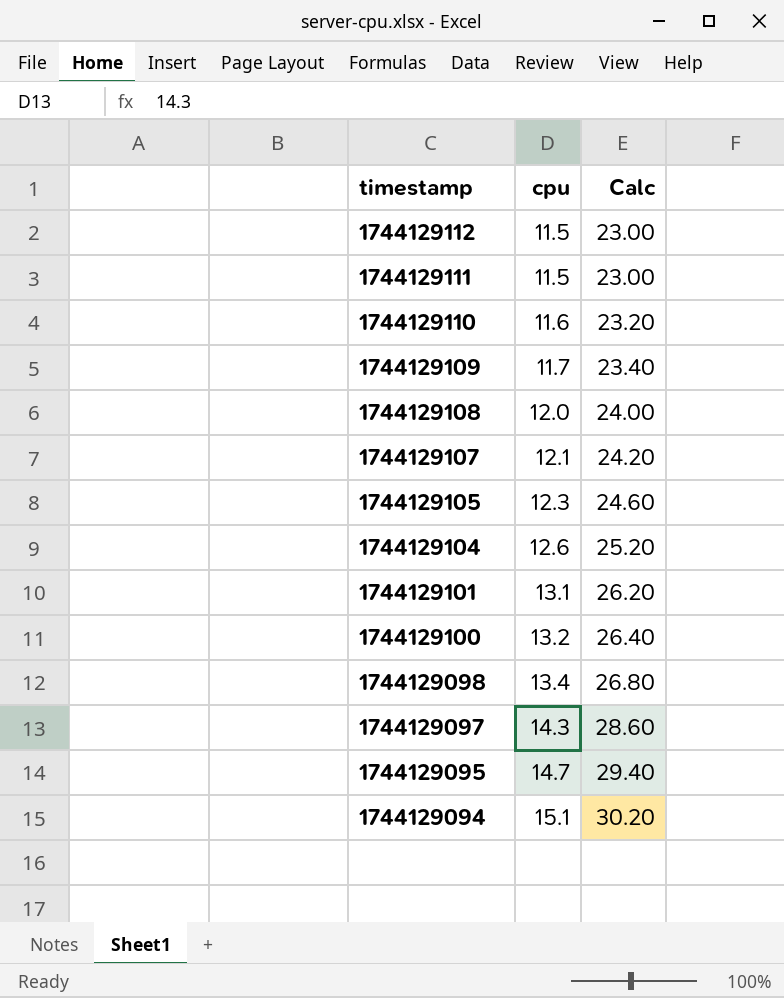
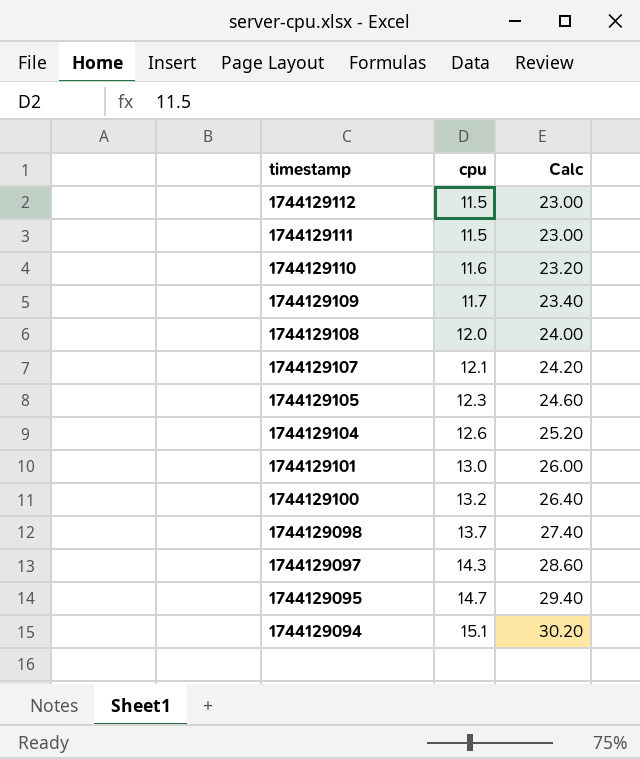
1744129101 | cpu: 13.1 -> 13.0
1744129101 | Calc: 26.20 -> 26.00
1744129098 | cpu: 13.4 -> 13.7
1744129098 | Calc: 26.80 -> 27.40

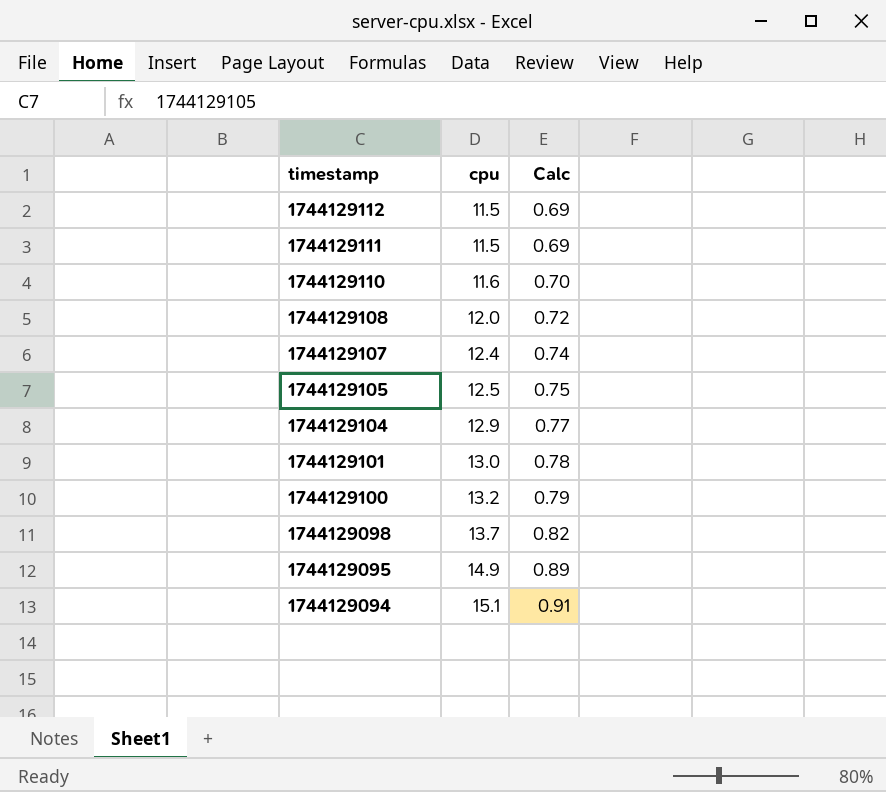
column Calc | formula: [cpu] * 2 -> [cpu] * 0.06
row 1744129109: 11.7 | 23.40 -> none
row 1744129097: 14.3 | 28.60 -> none
1744129107 | cpu: 12.1 -> 12.4
1744129105 | cpu: 12.3 -> 12.5
1744129104 | cpu: 12.6 -> 12.9
1744129095 | cpu: 14.7 -> 14.9

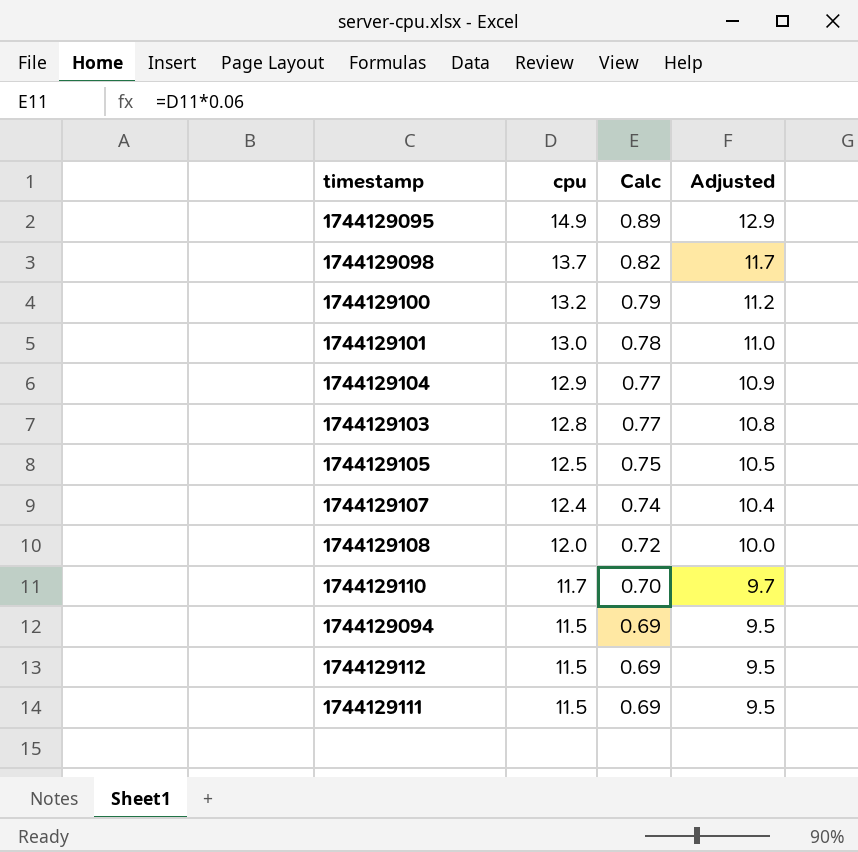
row order: timestamp descending -> cpu descending
column Adjusted | formula: none -> [cpu] - 2
row 1744129103: none -> 12.8 | 0.77 | 10.8
1744129110 | cpu: 11.6 -> 11.7
1744129094 | cpu: 15.1 -> 11.5
1744129094 | Calc: 0.91 -> 0.69

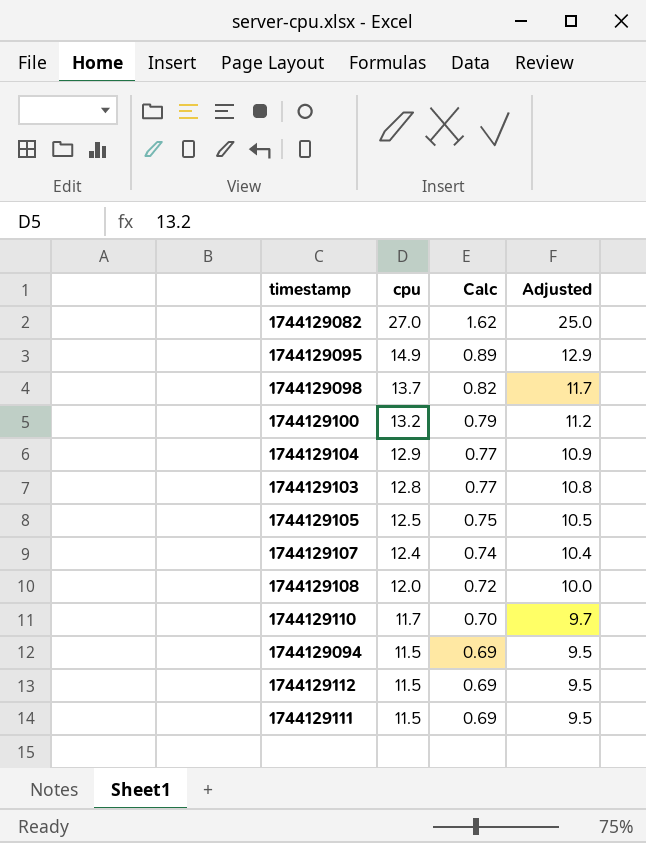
row 1744129101: 13.0 | 0.78 | 11.0 -> none
row 1744129082: none -> 27.0 | 1.62 | 25.0

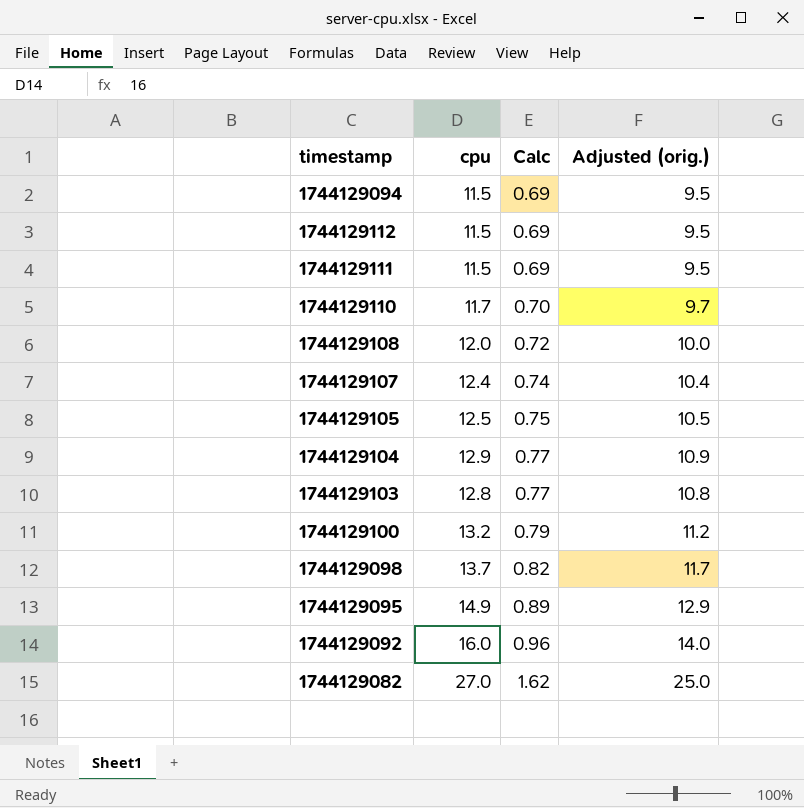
row order: cpu descending -> Calc ascending
column name: Adjusted -> Adjusted (orig.)
row 1744129092: none -> 16.0 | 0.96 | 14.0

